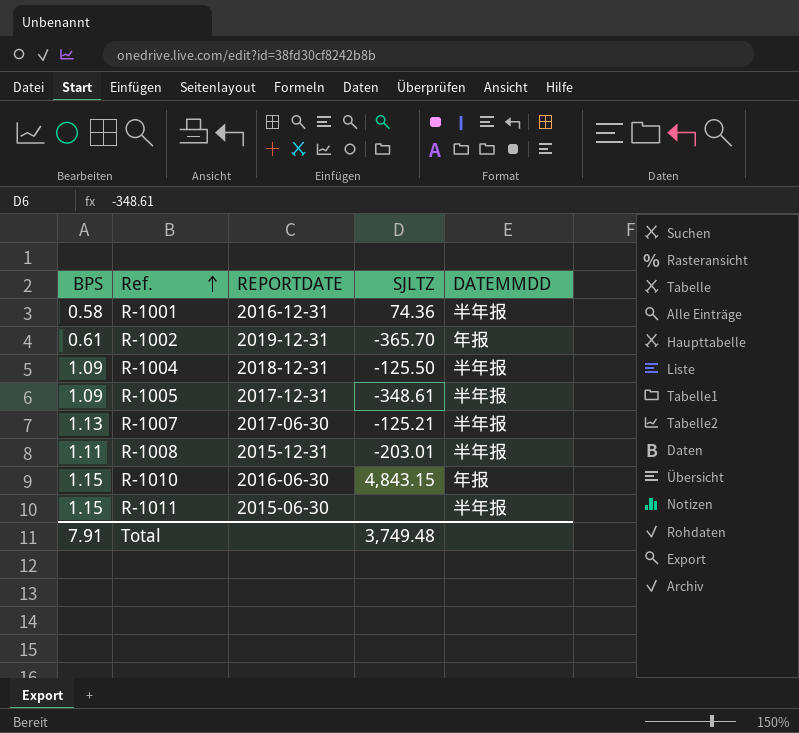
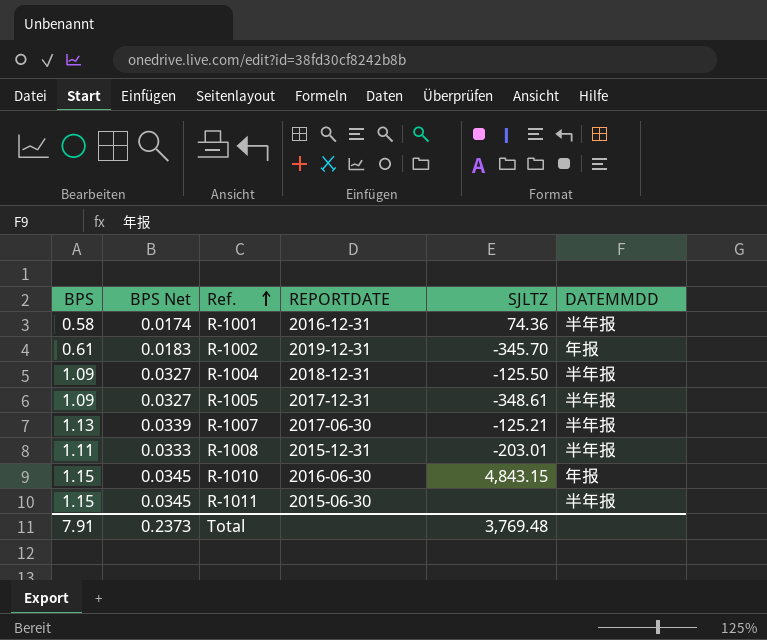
column BPS Net | formula: none -> [BPS] * 0.03
R-1002 | SJLTZ: -365.70 -> -345.70
Total | SJLTZ: 3,749.48 -> 3,769.48

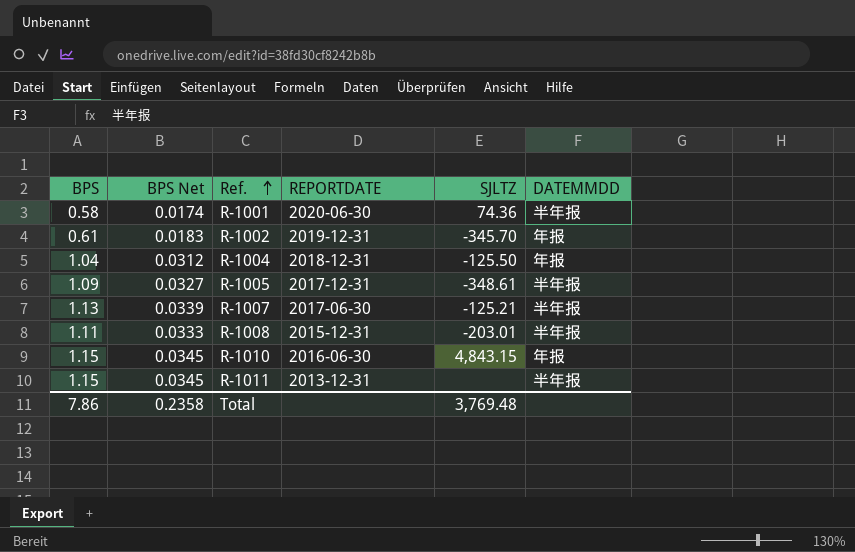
R-1001 | REPORTDATE: 2016-12-31 -> 2020-06-30
R-1004 | BPS: 1.09 -> 1.04
R-1004 | BPS Net: 0.0327 -> 0.0312
R-1004 | DATEMMDD: 半年报 -> 年报
R-1011 | REPORTDATE: 2015-06-30 -> 2013-12-31
Total | BPS: 7.91 -> 7.86
Total | BPS Net: 0.2373 -> 0.2358

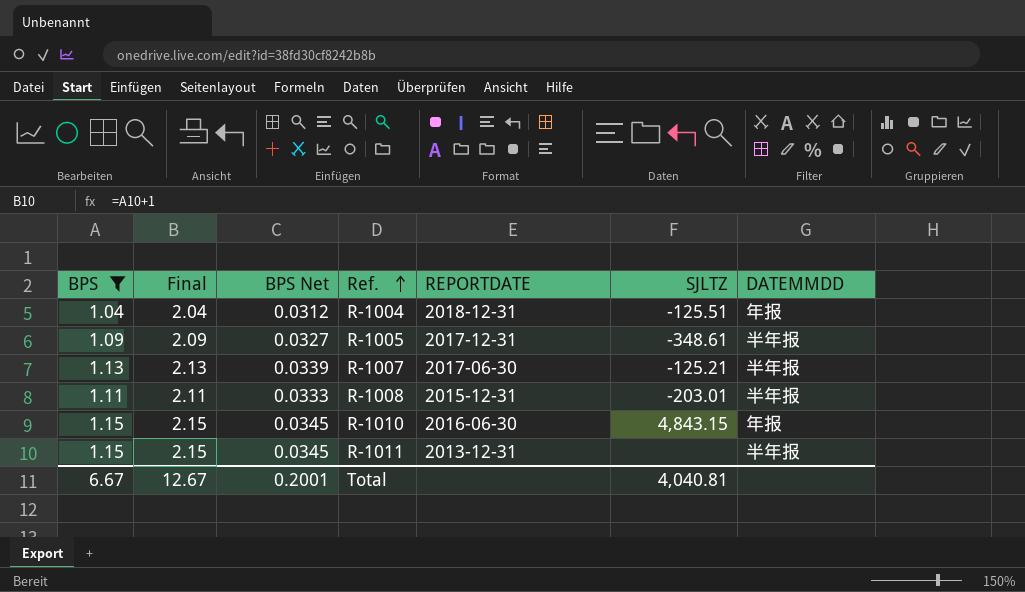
filter: none -> BPS >= 1.04
column Final | formula: none -> [BPS] + 1
R-1004 | SJLTZ: -125.50 -> -125.51
Total | BPS: 7.86 -> 6.67
Total | BPS Net: 0.2358 -> 0.2001
Total | SJLTZ: 3,769.48 -> 4,040.81

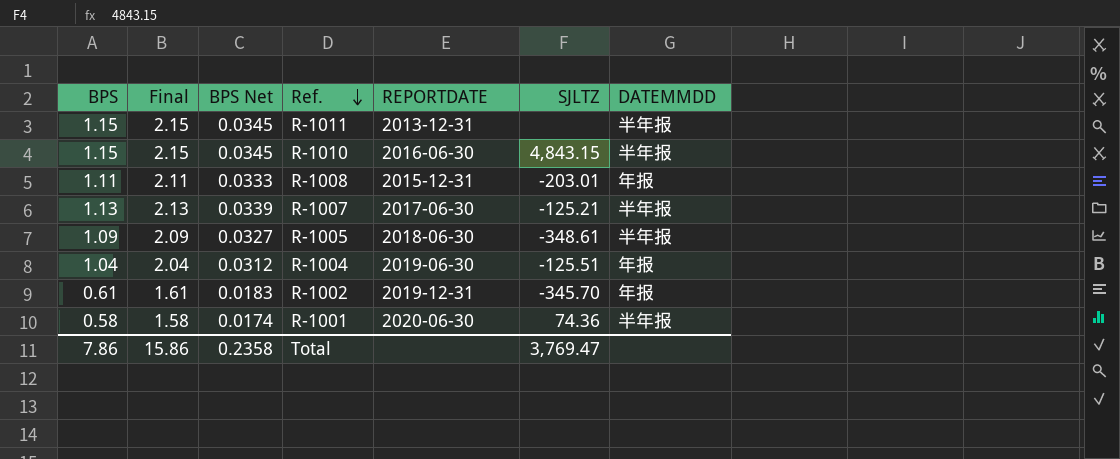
filter: BPS >= 1.04 -> none
row order: Ref. ascending -> Ref. descending
R-1010 | DATEMMDD: 年报 -> 半年报
R-1008 | DATEMMDD: 半年报 -> 年报
R-1005 | REPORTDATE: 2017-12-31 -> 2018-06-30
R-1004 | REPORTDATE: 2018-12-31 -> 2019-06-30
Total | BPS: 6.67 -> 7.86
Total | Final: 12.67 -> 15.86
Total | BPS Net: 0.2001 -> 0.2358
Total | SJLTZ: 4,040.81 -> 3,769.47

